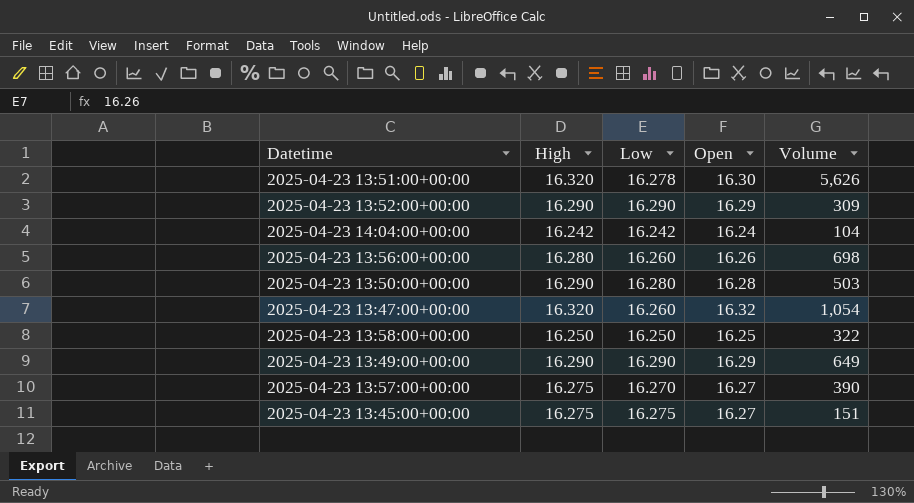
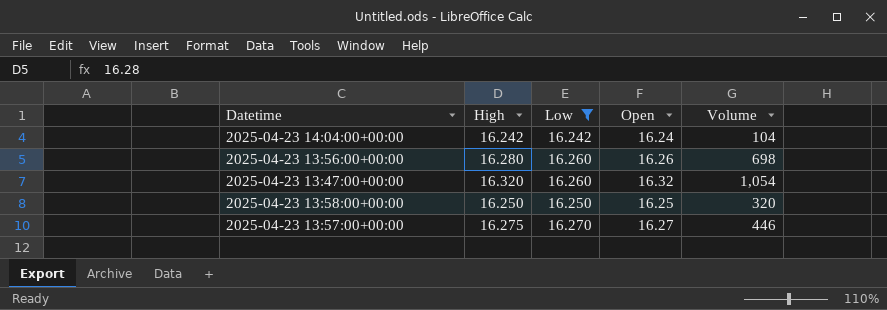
filter: none -> Low <= 16.270
2025-04-23 13:58:00+00:00 | Volume: 322 -> 320
2025-04-23 13:57:00+00:00 | Volume: 390 -> 446

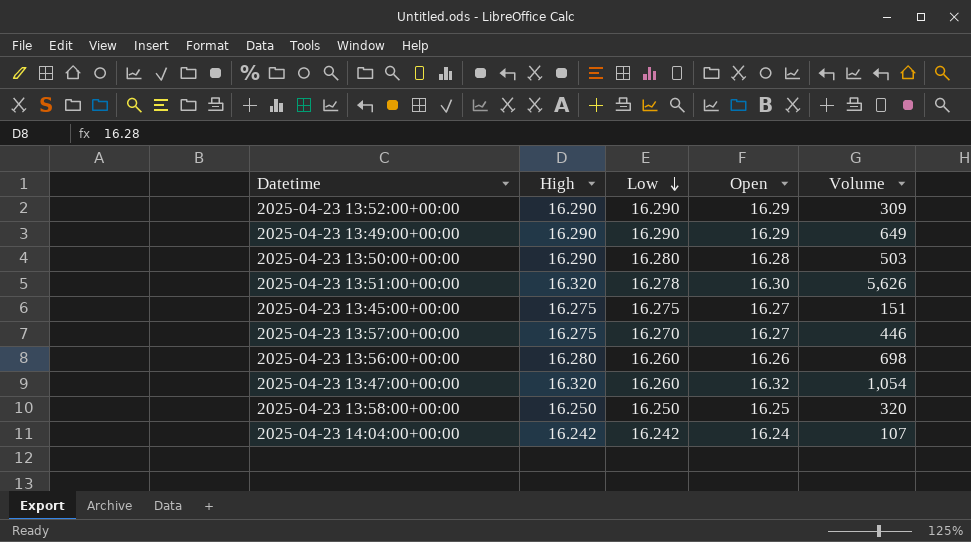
filter: Low <= 16.270 -> none
row order: none -> Low descending
2025-04-23 14:04:00+00:00 | Volume: 104 -> 107

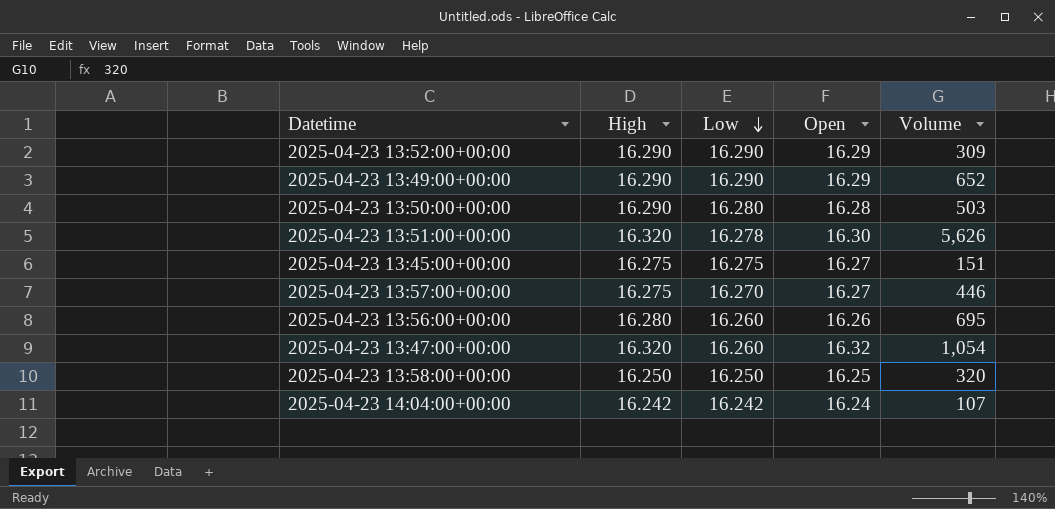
2025-04-23 13:49:00+00:00 | Volume: 649 -> 652
2025-04-23 13:56:00+00:00 | Volume: 698 -> 695

